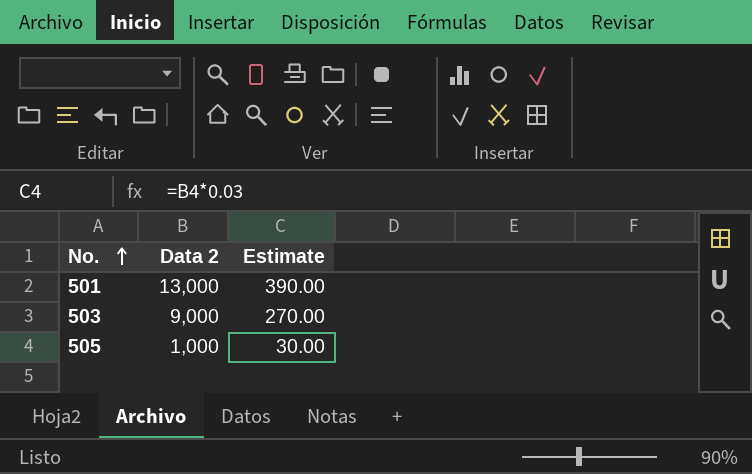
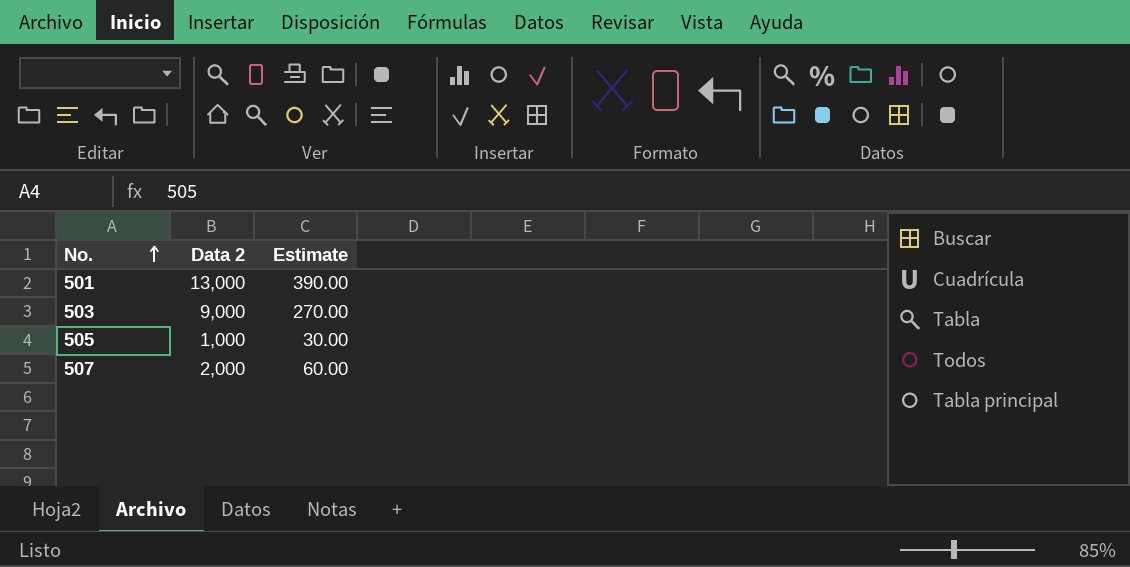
row 507: none -> 2,000 | 60.00

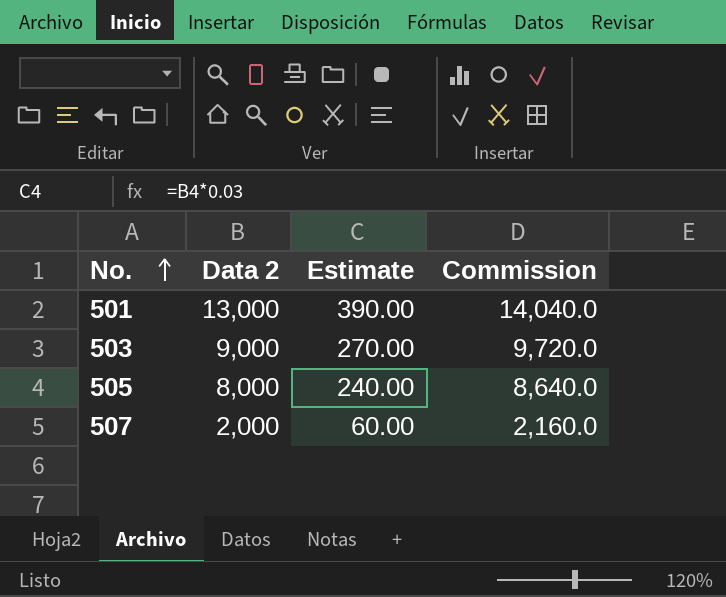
column Commission | formula: none -> [Data 2] * 1.08
505 | Data 2: 1,000 -> 8,000
505 | Estimate: 30.00 -> 240.00

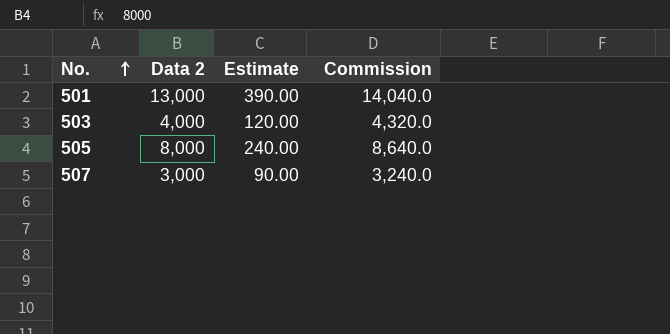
503 | Data 2: 9,000 -> 4,000
503 | Estimate: 270.00 -> 120.00
503 | Commission: 9,720.0 -> 4,320.0
507 | Data 2: 2,000 -> 3,000
507 | Estimate: 60.00 -> 90.00
507 | Commission: 2,160.0 -> 3,240.0

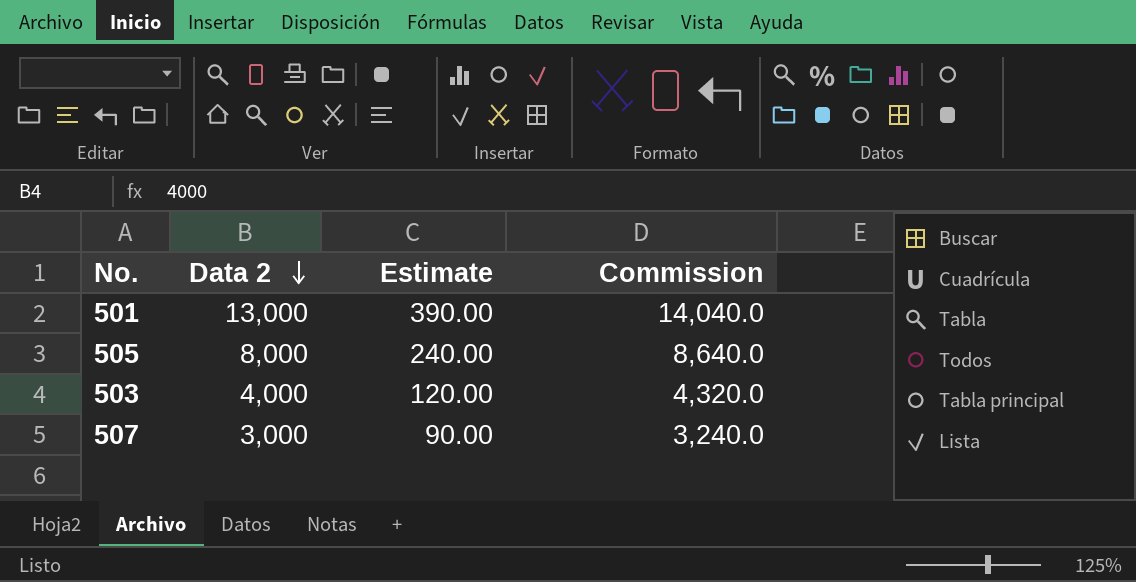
row order: No. ascending -> Data 2 descending

